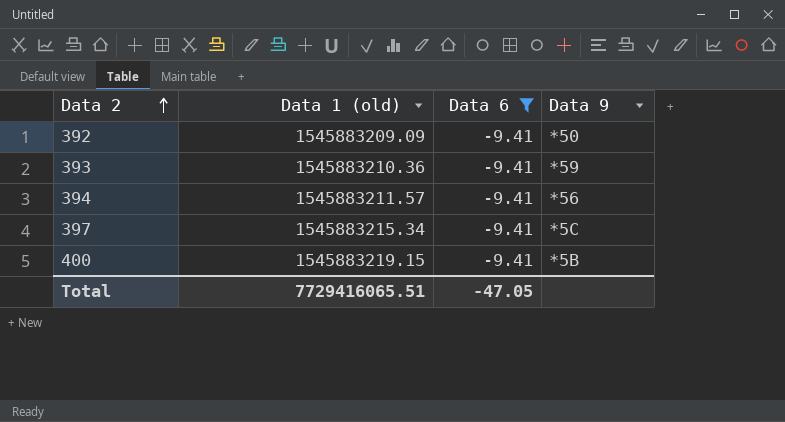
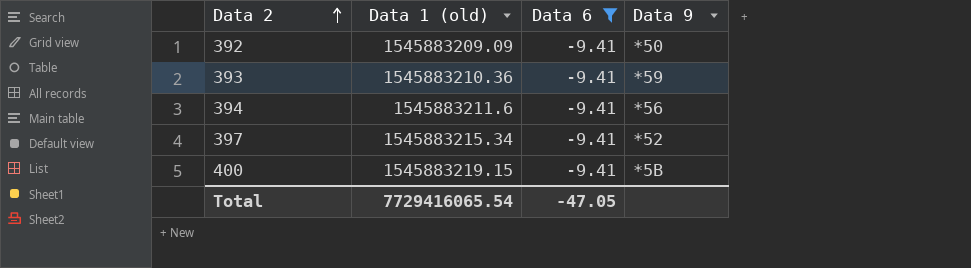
394 | Data 1 (old): 1545883211.57 -> 1545883211.6
397 | Data 9: *5C -> *52
Total | Data 1 (old): 7729416065.51 -> 7729416065.54

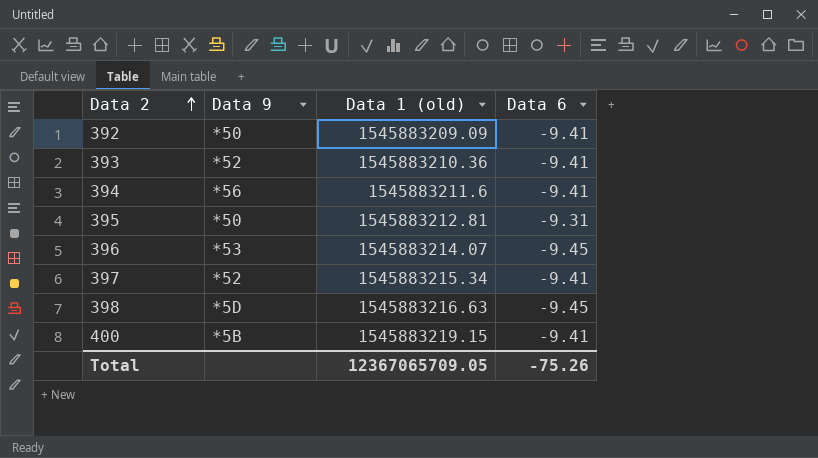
filter: Data 6 = -9.41 -> none
column Data 9 | position: 4 -> 2
393 | Data 9: *59 -> *52
Total | Data 1 (old): 7729416065.54 -> 12367065709.05
Total | Data 6: -47.05 -> -75.26

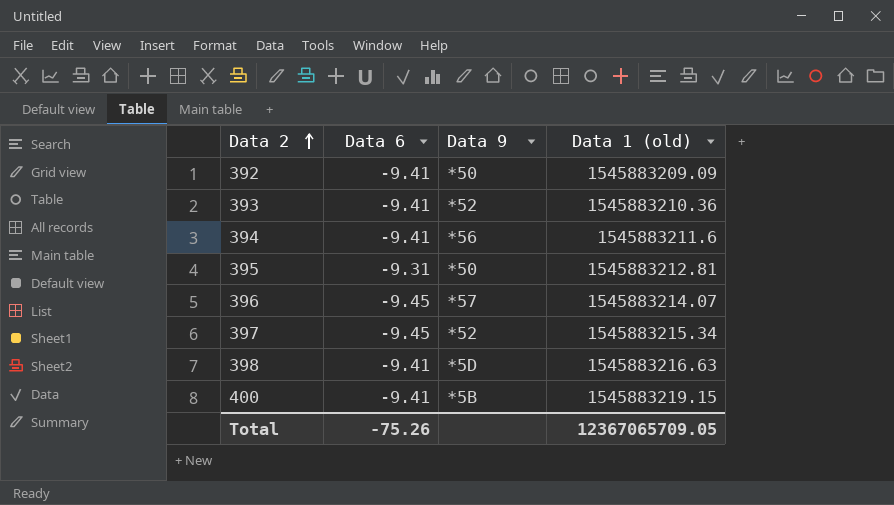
column Data 6 | position: 4 -> 2
396 | Data 9: *53 -> *57
397 | Data 6: -9.41 -> -9.45
398 | Data 6: -9.45 -> -9.41

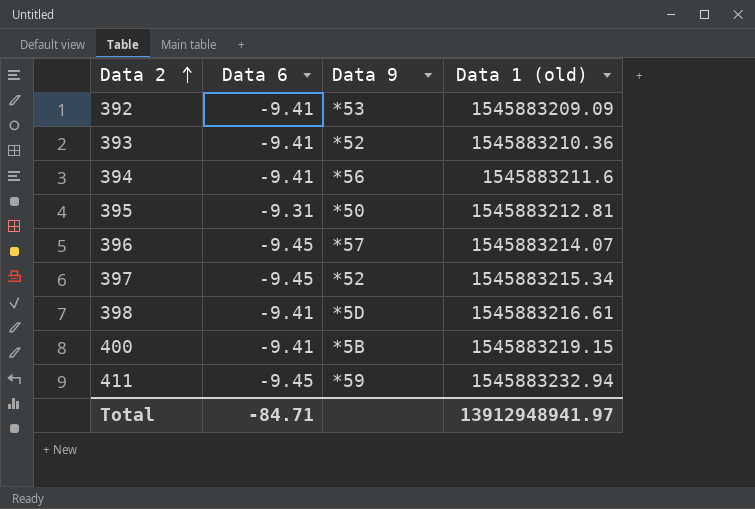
392 | Data 9: *50 -> *53
398 | Data 1 (old): 1545883216.63 -> 1545883216.61
row 411: none -> -9.45 | *59 | 1545883232.94
Total | Data 6: -75.26 -> -84.71
Total | Data 1 (old): 12367065709.05 -> 13912948941.97

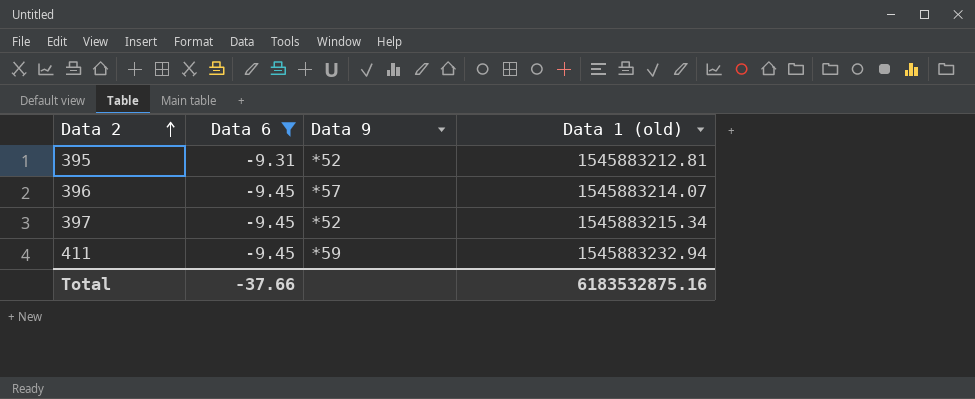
filter: none -> Data 6 != -9.41
395 | Data 9: *50 -> *52
Total | Data 6: -84.71 -> -37.66
Total | Data 1 (old): 13912948941.97 -> 6183532875.16

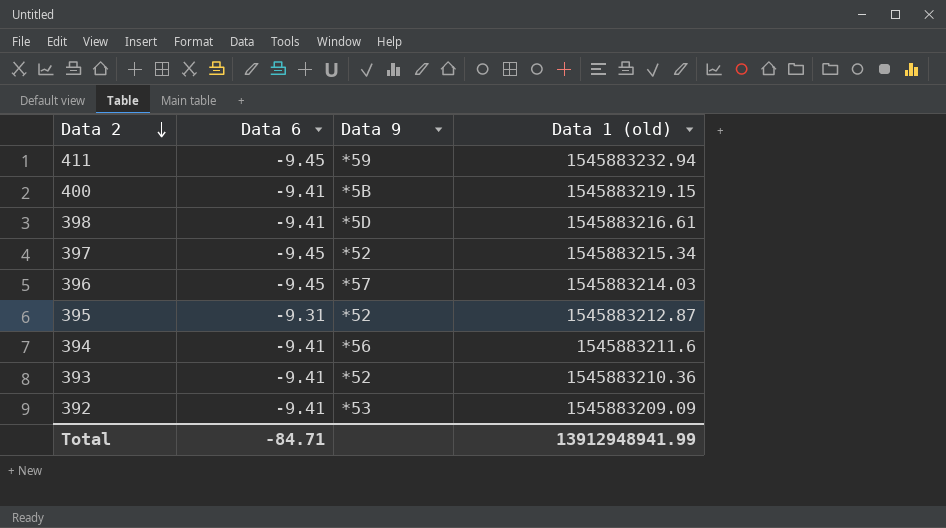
filter: Data 6 != -9.41 -> none
row order: Data 2 ascending -> Data 2 descending
396 | Data 1 (old): 1545883214.07 -> 1545883214.03
395 | Data 1 (old): 1545883212.81 -> 1545883212.87
Total | Data 6: -37.66 -> -84.71
Total | Data 1 (old): 6183532875.16 -> 13912948941.99

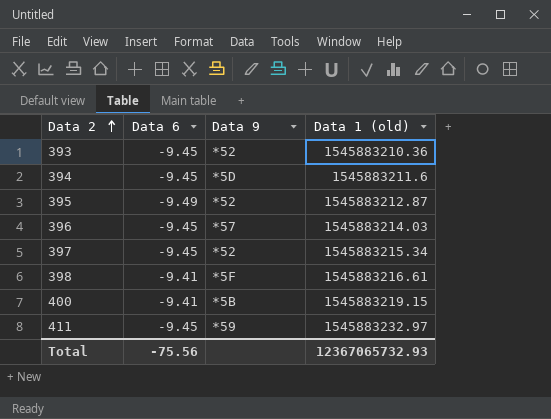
row order: Data 2 descending -> Data 2 ascending
row 392: -9.41 | *53 | 1545883209.09 -> none
393 | Data 6: -9.41 -> -9.45
394 | Data 6: -9.41 -> -9.45
394 | Data 9: *56 -> *5D
395 | Data 6: -9.31 -> -9.49
398 | Data 9: *5D -> *5F
411 | Data 1 (old): 1545883232.94 -> 1545883232.97
Total | Data 6: -84.71 -> -75.56
Total | Data 1 (old): 13912948941.99 -> 12367065732.93

